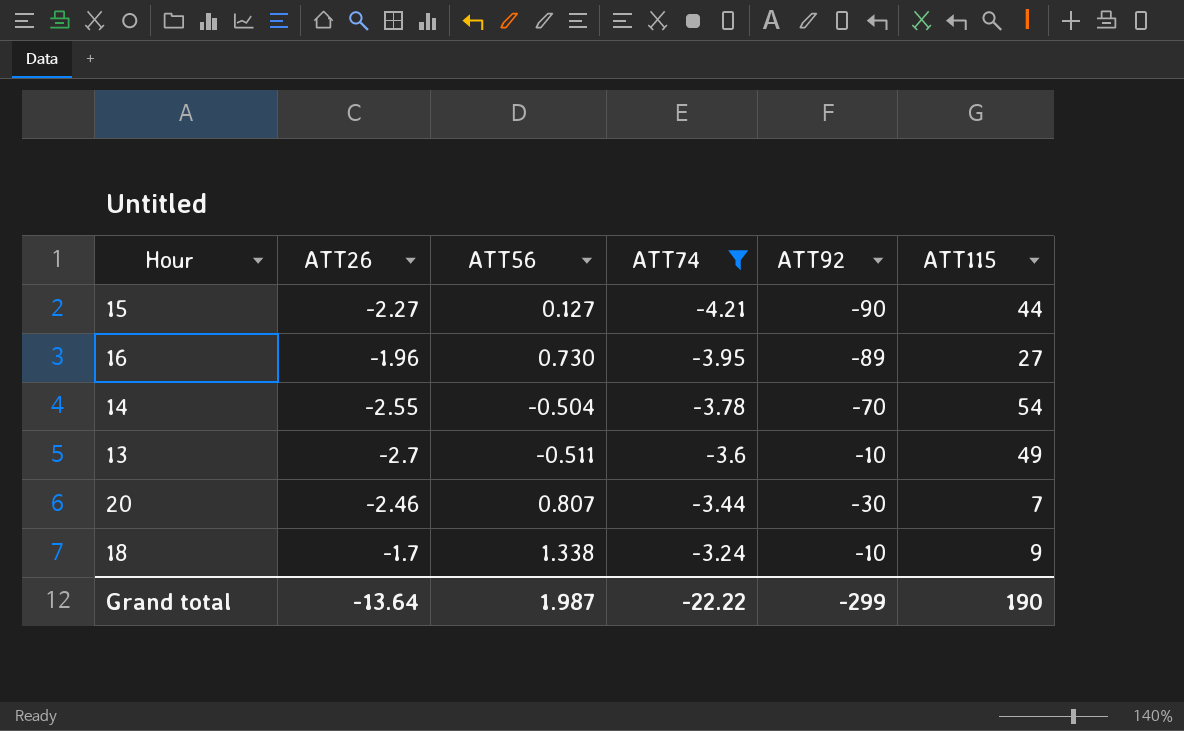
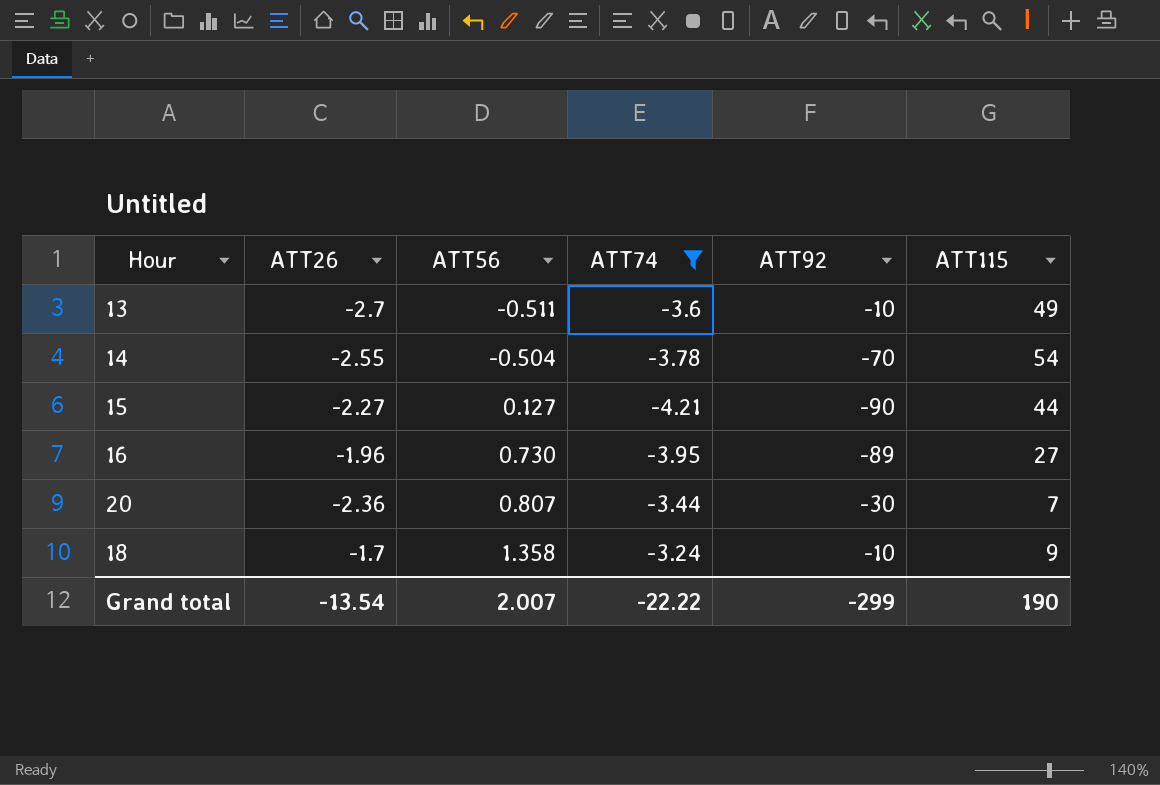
row order: ATT74 ascending -> ATT56 ascending
20 | ATT26: -2.46 -> -2.36
18 | ATT56: 1.338 -> 1.358
Grand total | ATT26: -13.64 -> -13.54
Grand total | ATT56: 1.987 -> 2.007

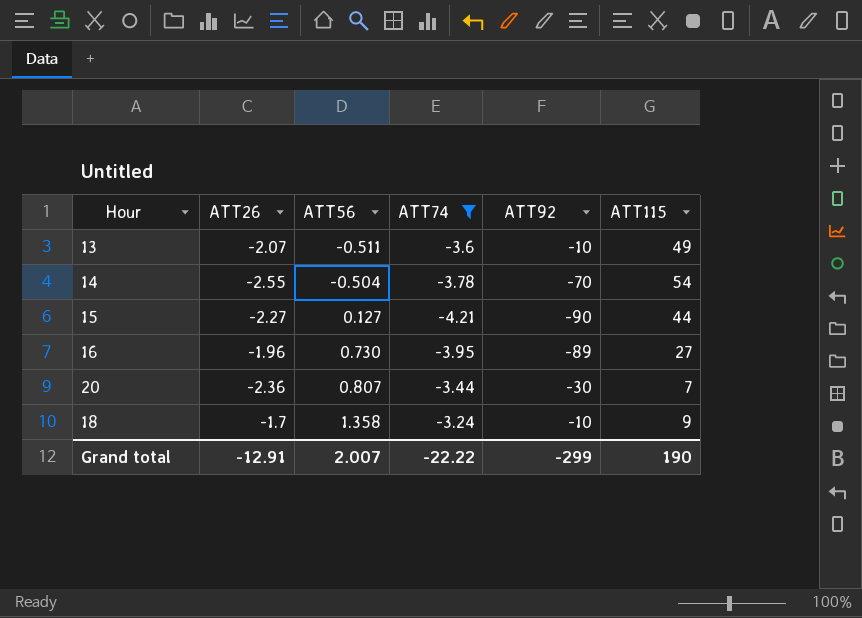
13 | ATT26: -2.7 -> -2.07
Grand total | ATT26: -13.54 -> -12.91

